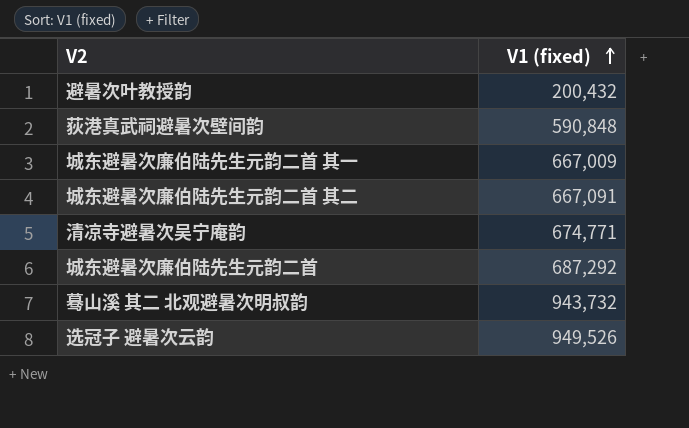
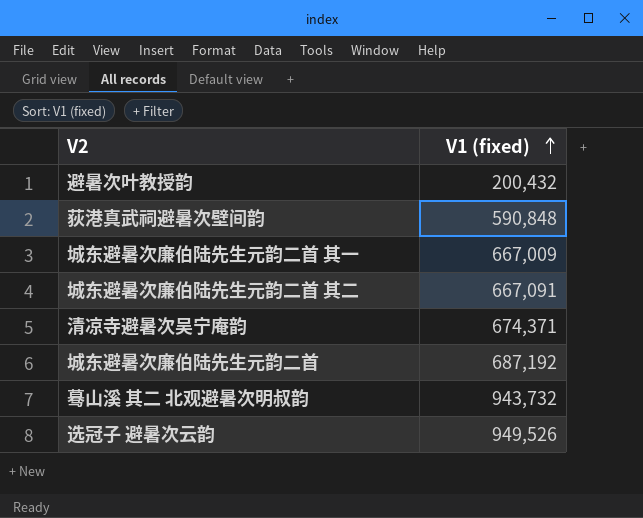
清凉寺避暑次吴宁庵韵 | V1 (fixed): 674,771 -> 674,371
城东避暑次廉伯陆先生元韵二首 | V1 (fixed): 687,292 -> 687,192

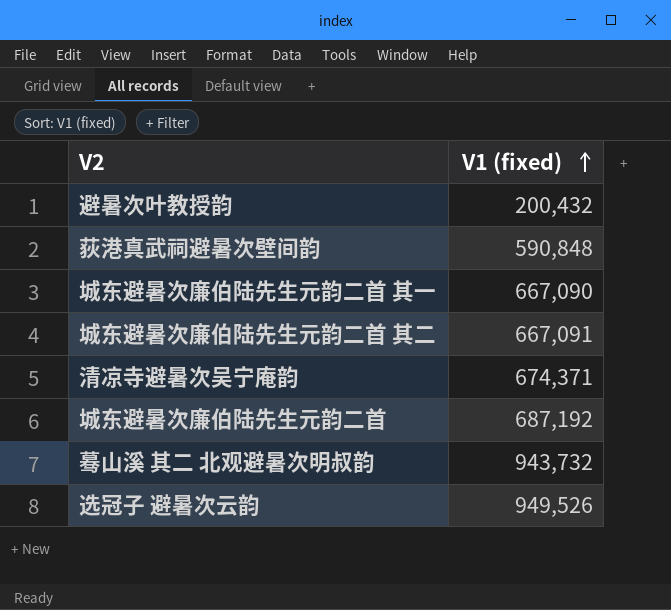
城东避暑次廉伯陆先生元韵二首 其一 | V1 (fixed): 667,009 -> 667,090

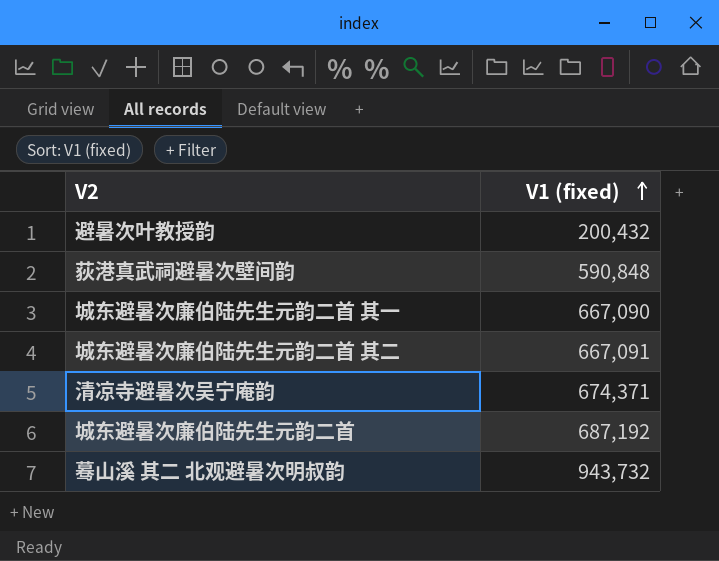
row 选冠子 避暑次云韵: 949,526 -> none

